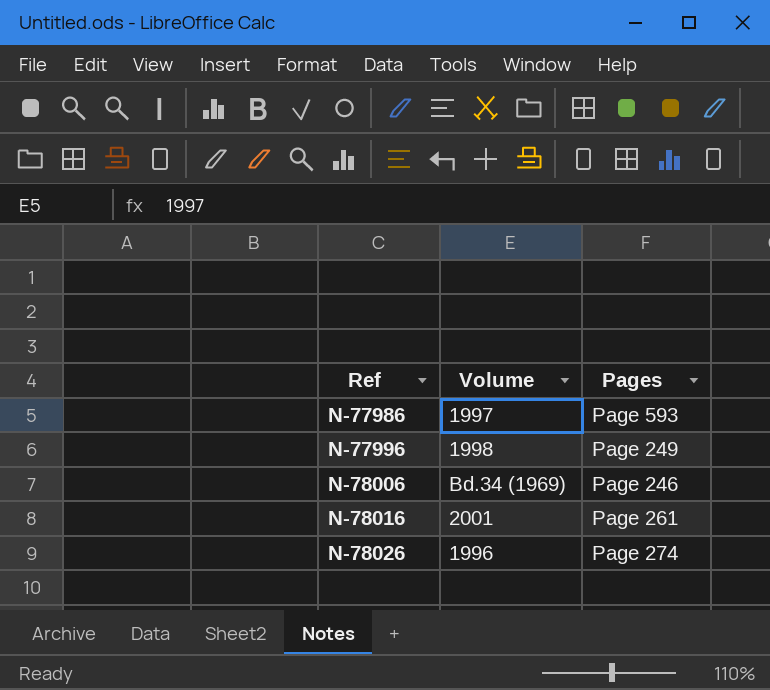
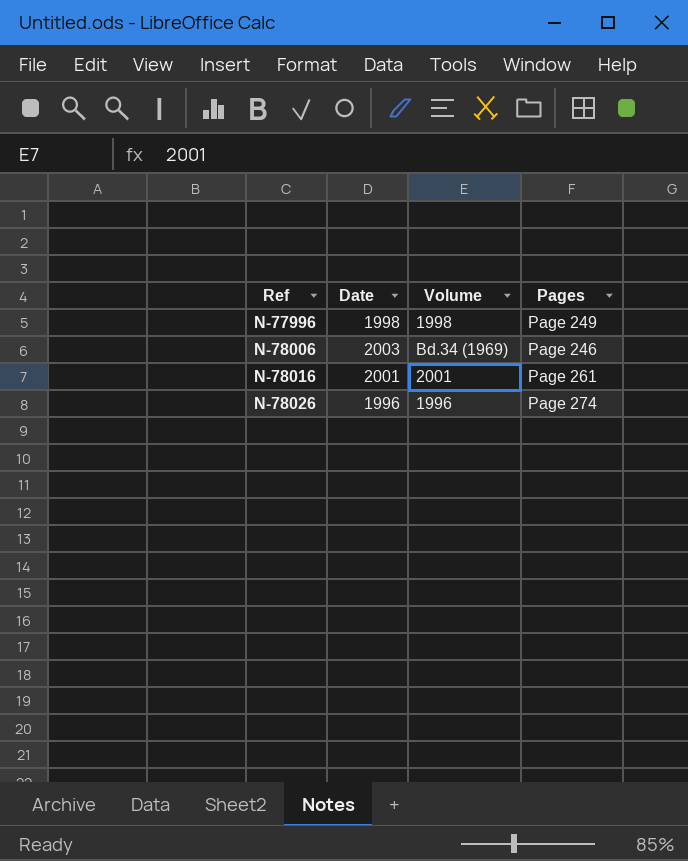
column Date | position: none -> 2
row N-77986: 1997 | Page 593 -> none

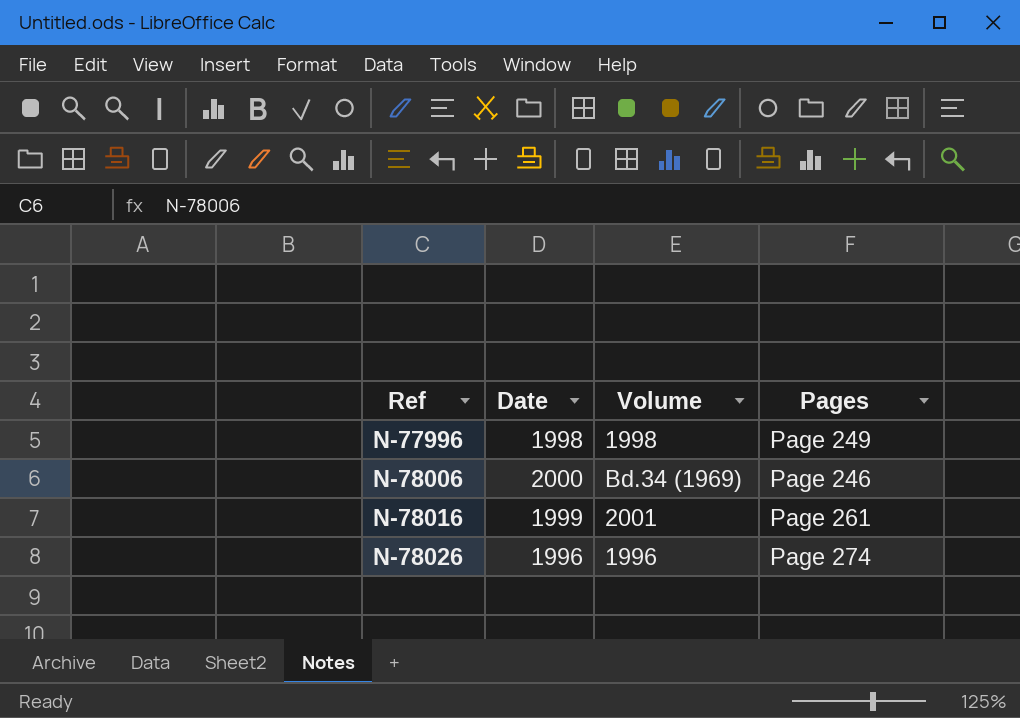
N-78006 | Date: 2003 -> 2000
N-78016 | Date: 2001 -> 1999

